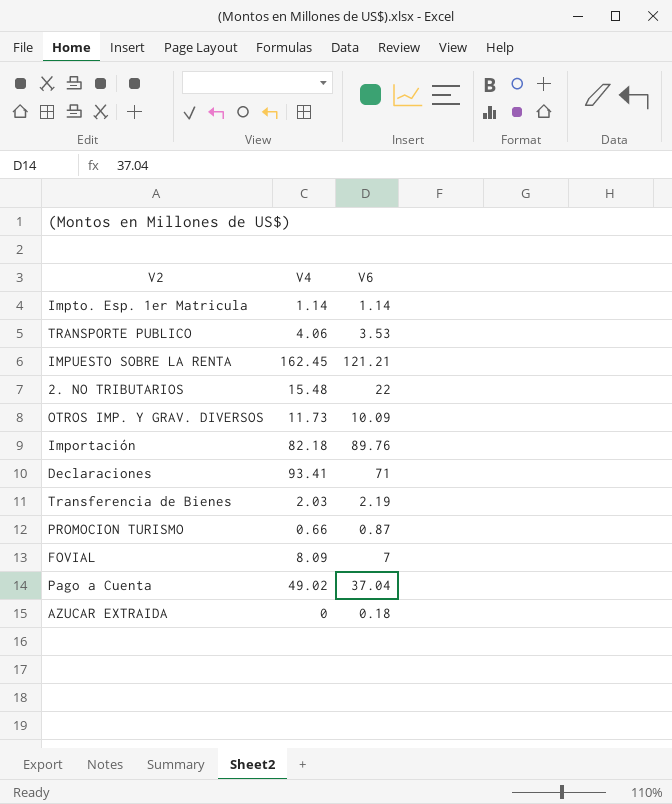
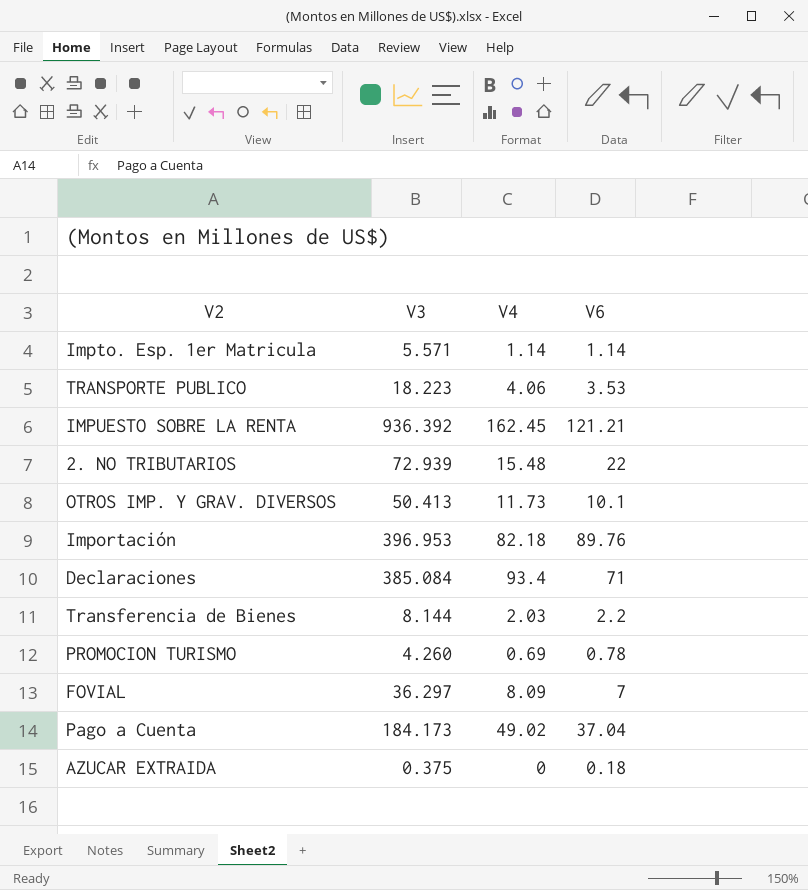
column V3 | position: none -> 2
OTROS IMP. Y GRAV. DIVERSOS | V6: 10.09 -> 10.1
Declaraciones | V4: 93.41 -> 93.4
Transferencia de Bienes | V6: 2.19 -> 2.2
PROMOCION TURISMO | V4: 0.66 -> 0.69
PROMOCION TURISMO | V6: 0.87 -> 0.78

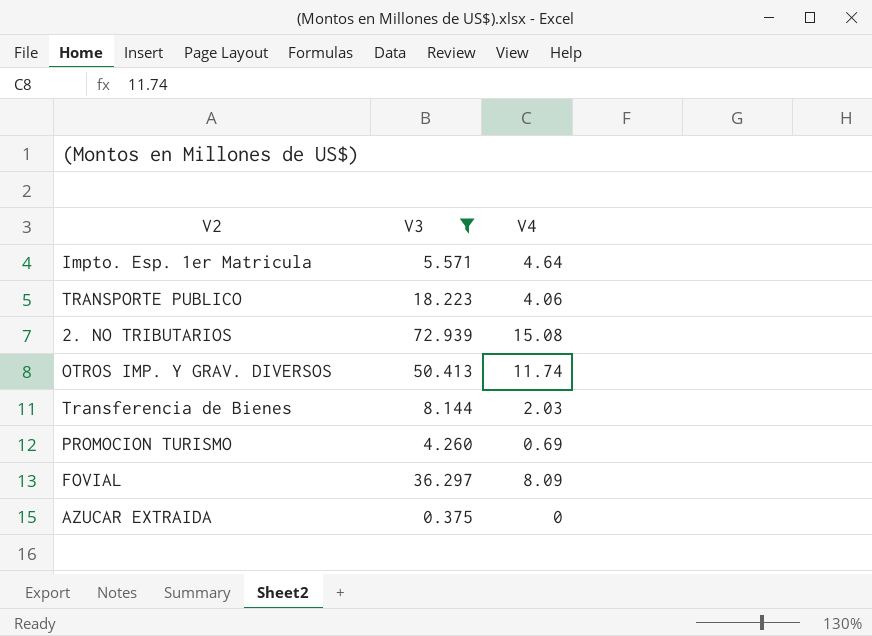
filter: none -> V3 <= 72.939
column V6 | position: 4 -> none
Impto. Esp. 1er Matricula | V4: 1.14 -> 4.64
2. NO TRIBUTARIOS | V4: 15.48 -> 15.08
OTROS IMP. Y GRAV. DIVERSOS | V4: 11.73 -> 11.74

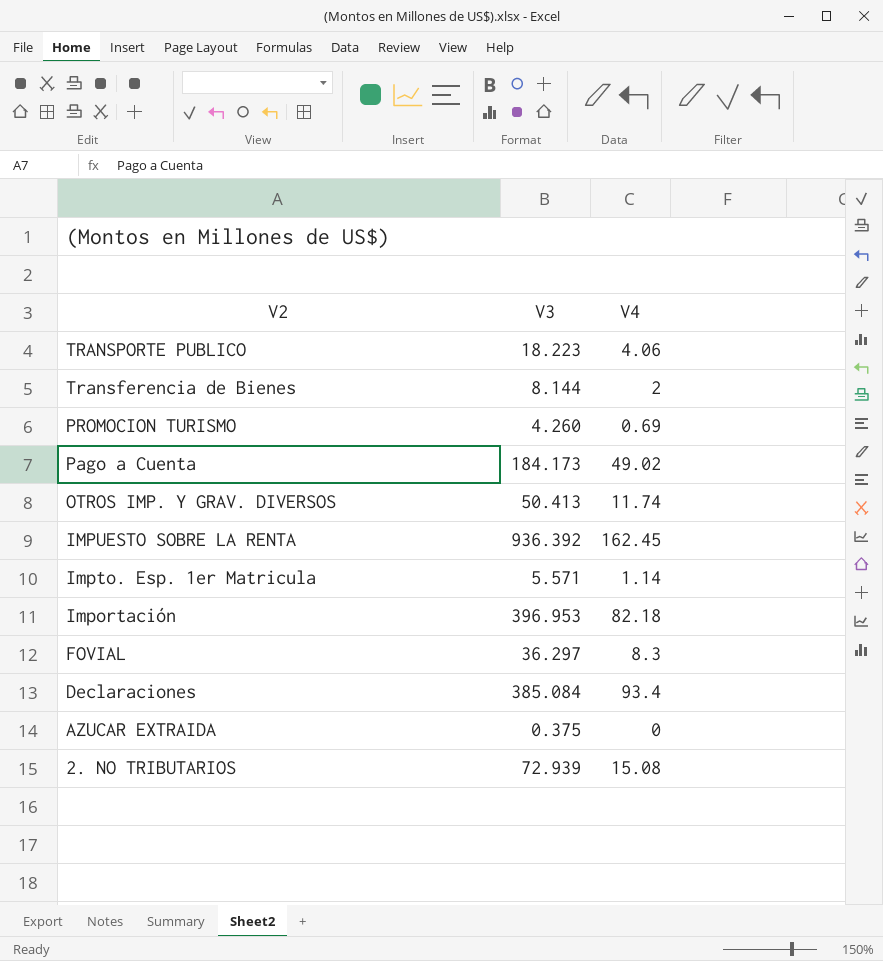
filter: V3 <= 72.939 -> none
row order: none -> V2 descending
Transferencia de Bienes | V4: 2.03 -> 2
Impto. Esp. 1er Matricula | V4: 4.64 -> 1.14
FOVIAL | V4: 8.09 -> 8.3

